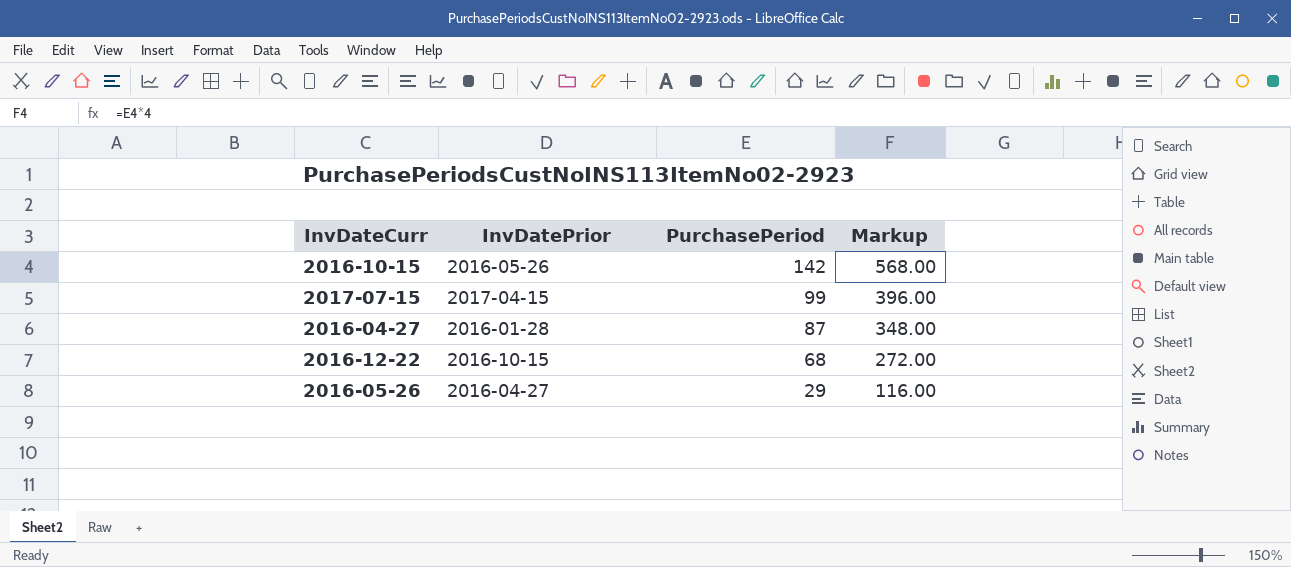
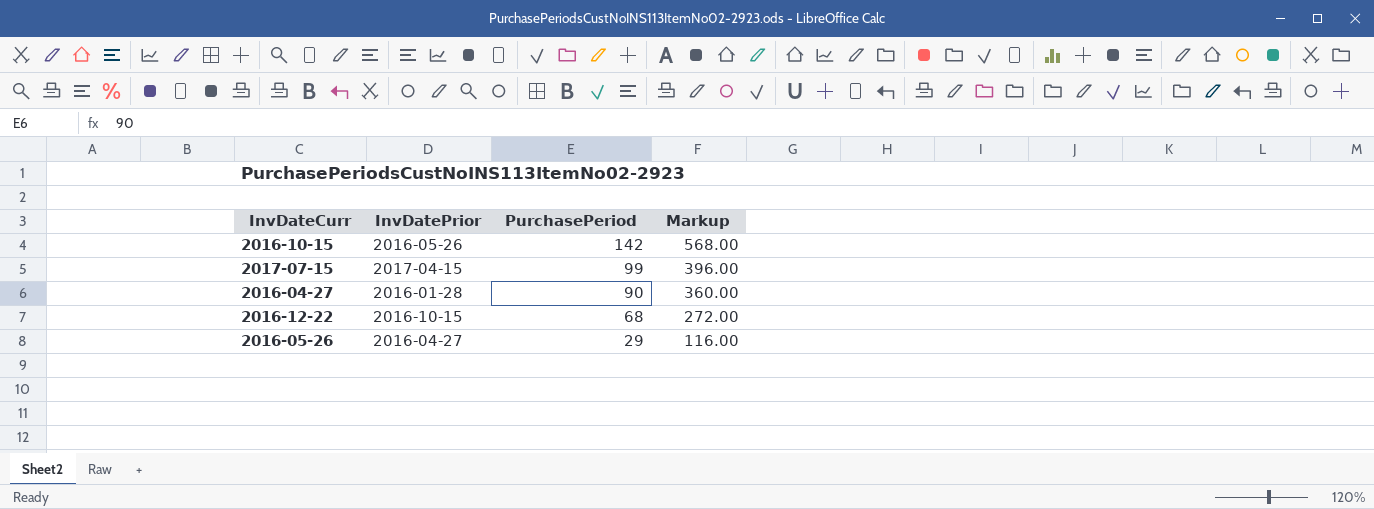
2016-04-27 | PurchasePeriod: 87 -> 90
2016-04-27 | Markup: 348.00 -> 360.00

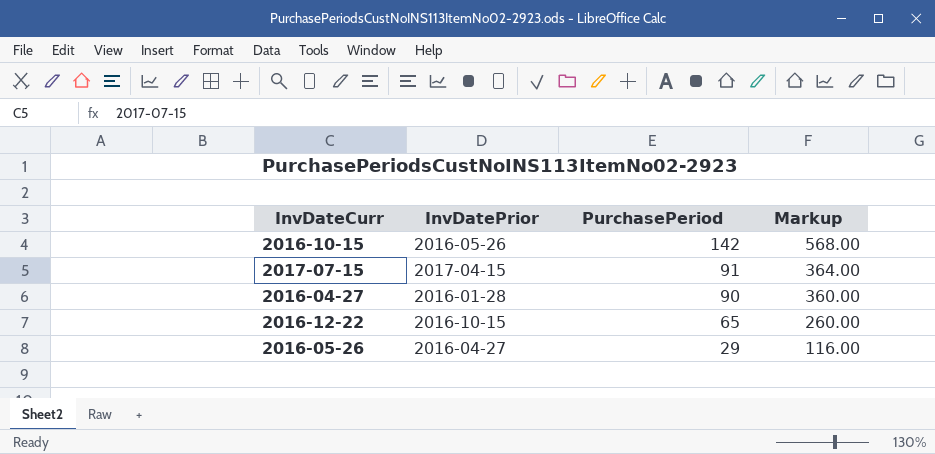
2017-07-15 | PurchasePeriod: 99 -> 91
2017-07-15 | Markup: 396.00 -> 364.00
2016-12-22 | PurchasePeriod: 68 -> 65
2016-12-22 | Markup: 272.00 -> 260.00

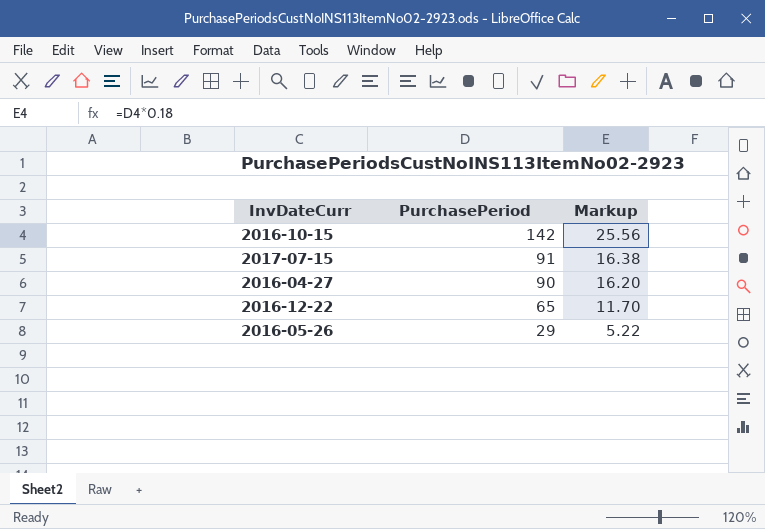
column InvDatePrior | position: 2 -> none
column Markup | formula: [PurchasePeriod] * 4 -> [PurchasePeriod] * 0.18

